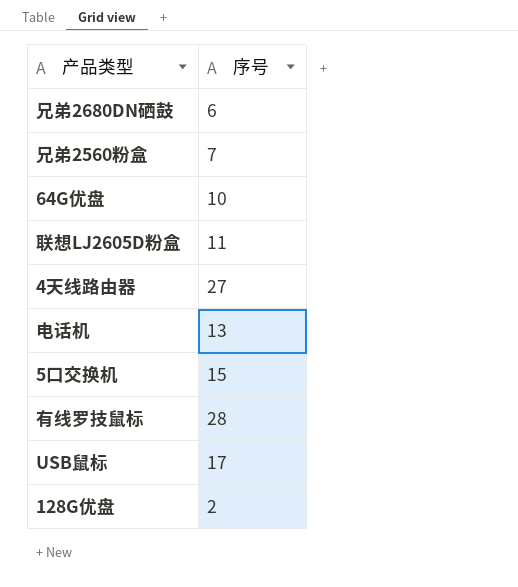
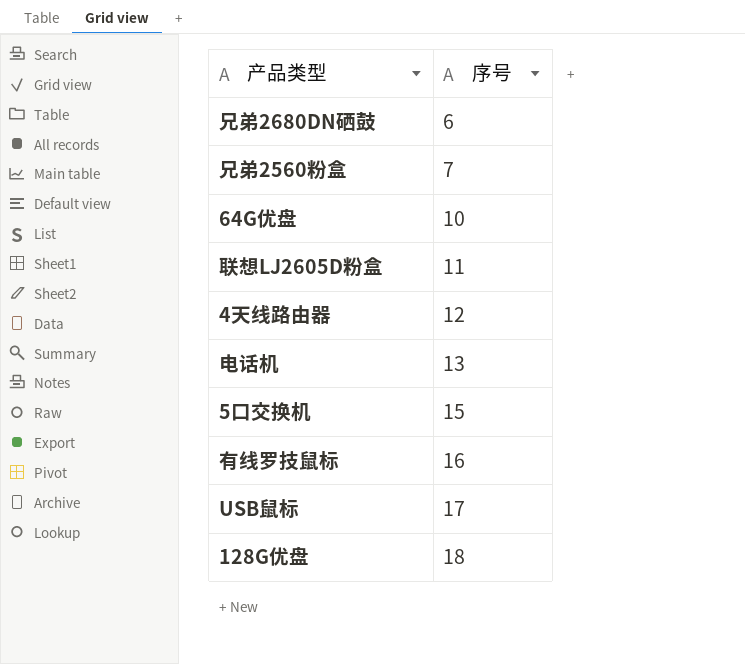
4天线路由器 | 序号: 27 -> 12
有线罗技鼠标 | 序号: 28 -> 16
128G优盘 | 序号: 2 -> 18

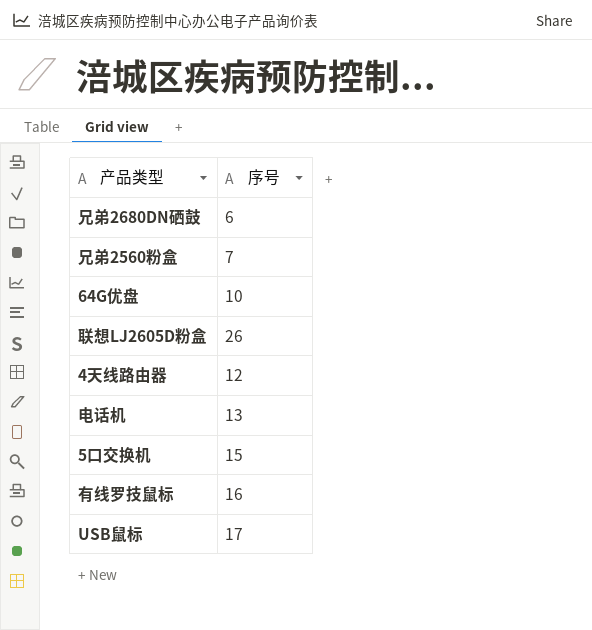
row 128G优盘: 18 -> none
联想LJ2605D粉盒 | 序号: 11 -> 26

